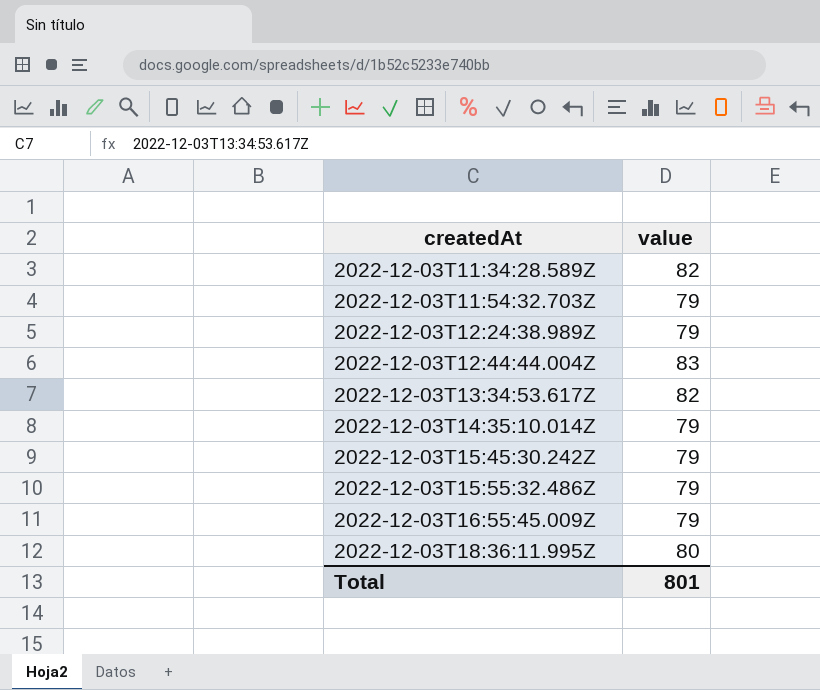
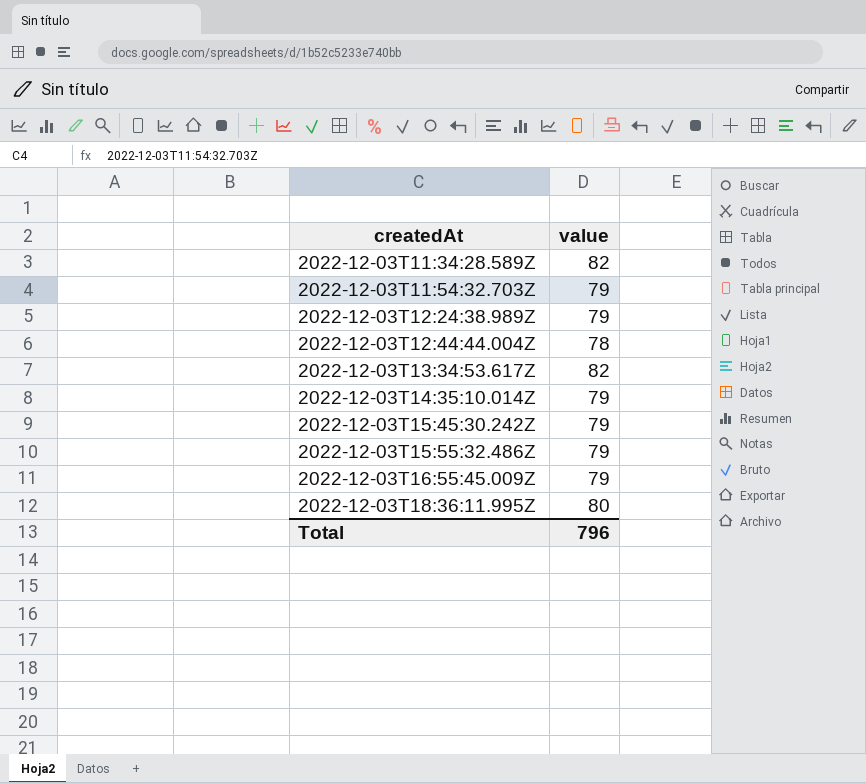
2022-12-03T12:44:44.004Z | value: 83 -> 78
Total | value: 801 -> 796

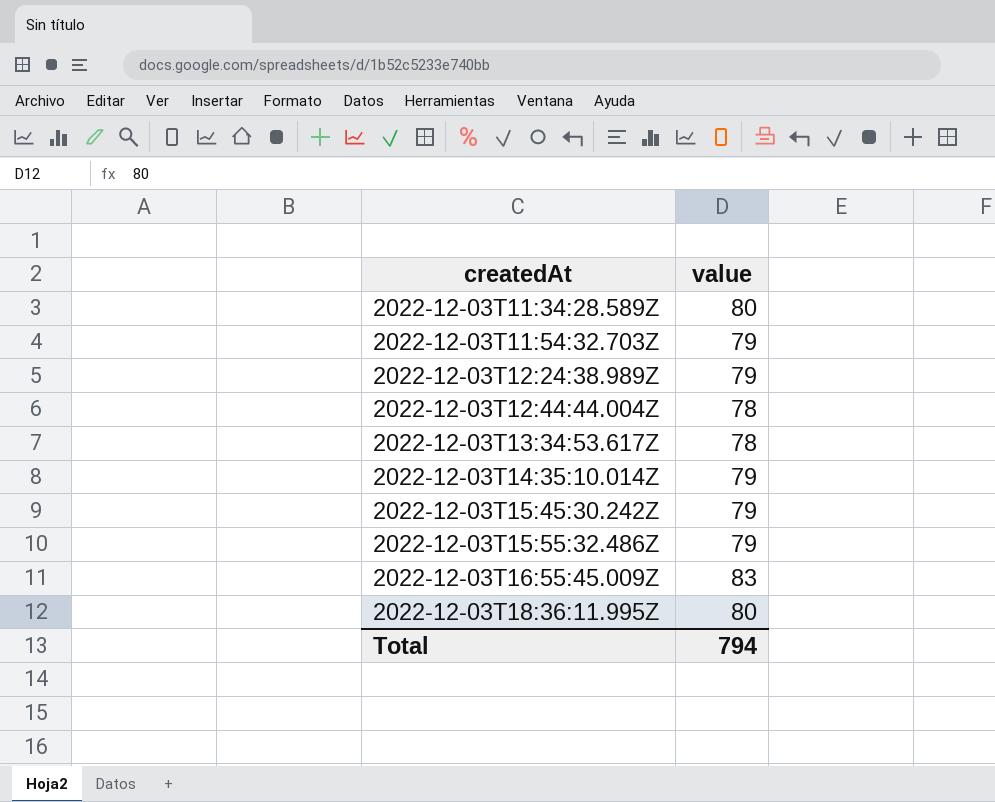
2022-12-03T11:34:28.589Z | value: 82 -> 80
2022-12-03T13:34:53.617Z | value: 82 -> 78
2022-12-03T16:55:45.009Z | value: 79 -> 83
Total | value: 796 -> 794

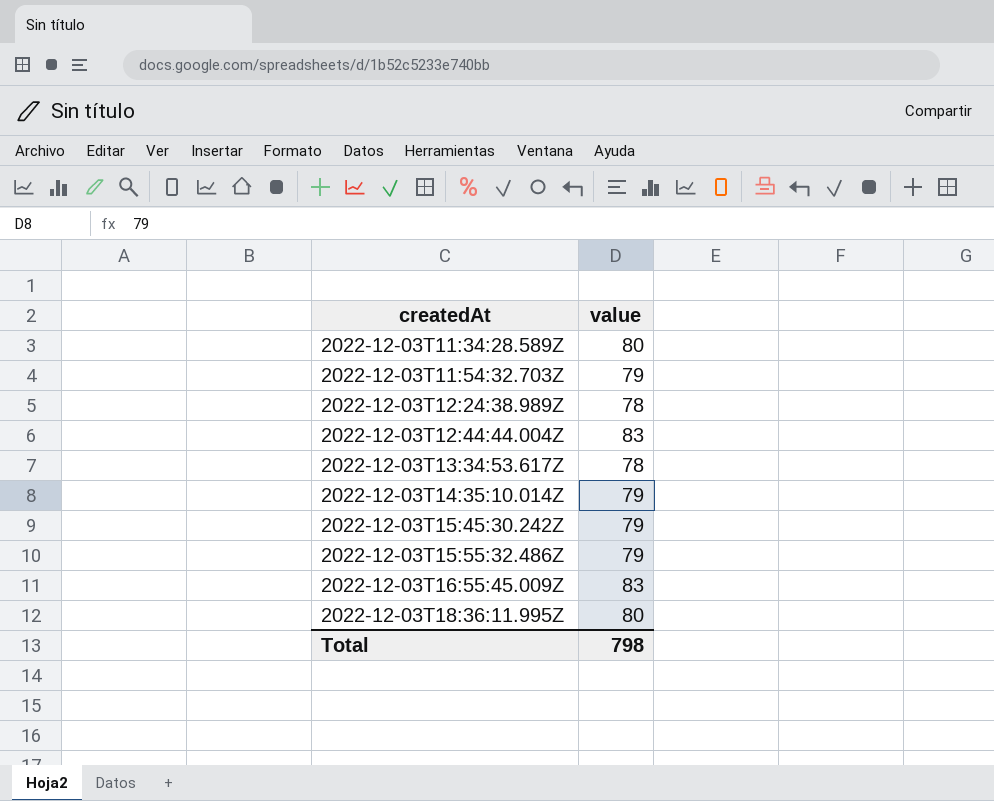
2022-12-03T12:24:38.989Z | value: 79 -> 78
2022-12-03T12:44:44.004Z | value: 78 -> 83
Total | value: 794 -> 798

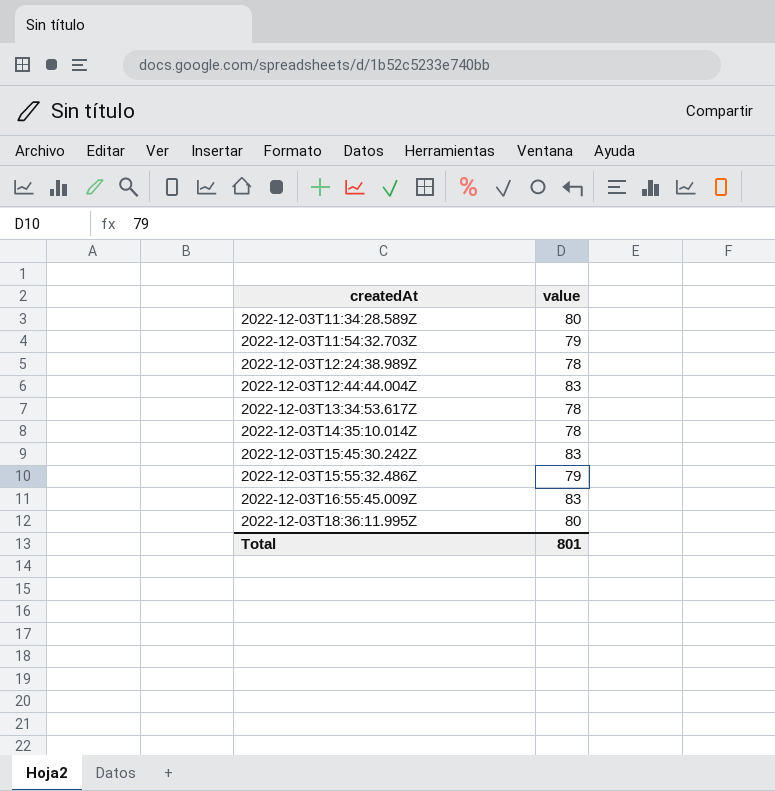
2022-12-03T14:35:10.014Z | value: 79 -> 78
2022-12-03T15:45:30.242Z | value: 79 -> 83
Total | value: 798 -> 801

